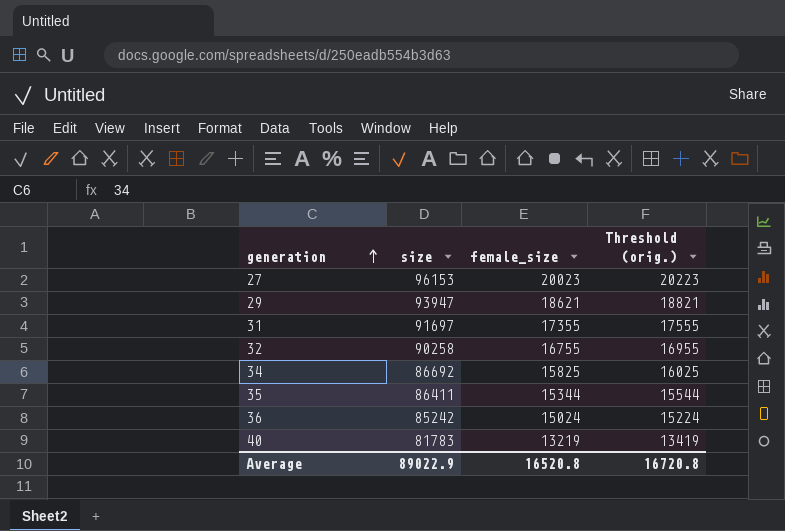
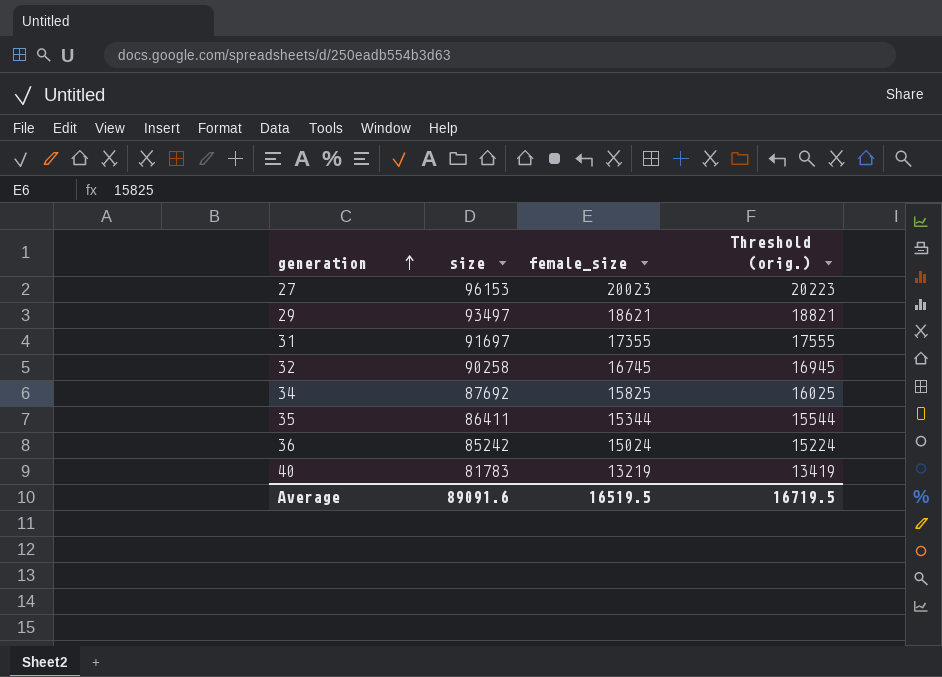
29 | size: 93947 -> 93497
32 | female_size: 16755 -> 16745
32 | Threshold (orig.): 16955 -> 16945
34 | size: 86692 -> 87692
Average | size: 89022.9 -> 89091.6
Average | female_size: 16520.8 -> 16519.5
Average | Threshold (orig.): 16720.8 -> 16719.5

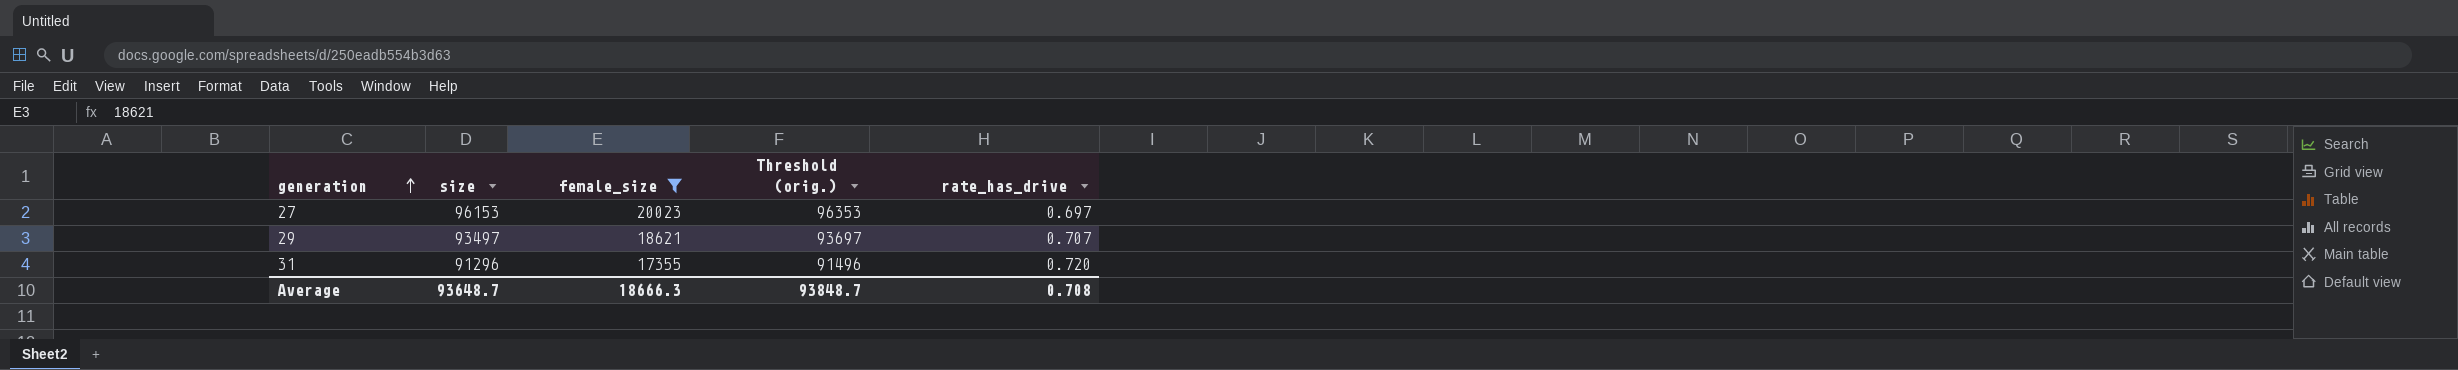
filter: none -> female_size >= 17355
column Threshold (orig.) | formula: [female_size] + 200 -> [size] + 200
column rate_has_drive | position: none -> 5
31 | size: 91697 -> 91296
Average | size: 89091.6 -> 93648.7
Average | female_size: 16519.5 -> 18666.3
Average | Threshold (orig.): 16719.5 -> 93848.7

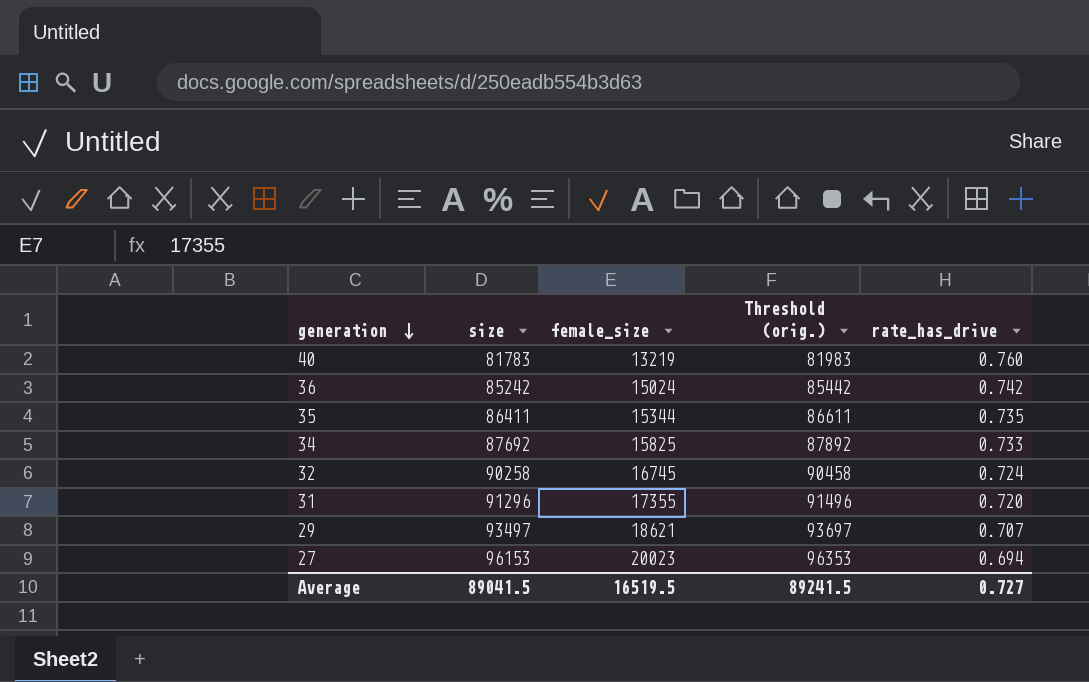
filter: female_size >= 17355 -> none
row order: generation ascending -> generation descending
27 | rate_has_drive: 0.697 -> 0.694
Average | size: 93648.7 -> 89041.5
Average | female_size: 18666.3 -> 16519.5
Average | Threshold (orig.): 93848.7 -> 89241.5
Average | rate_has_drive: 0.708 -> 0.727

